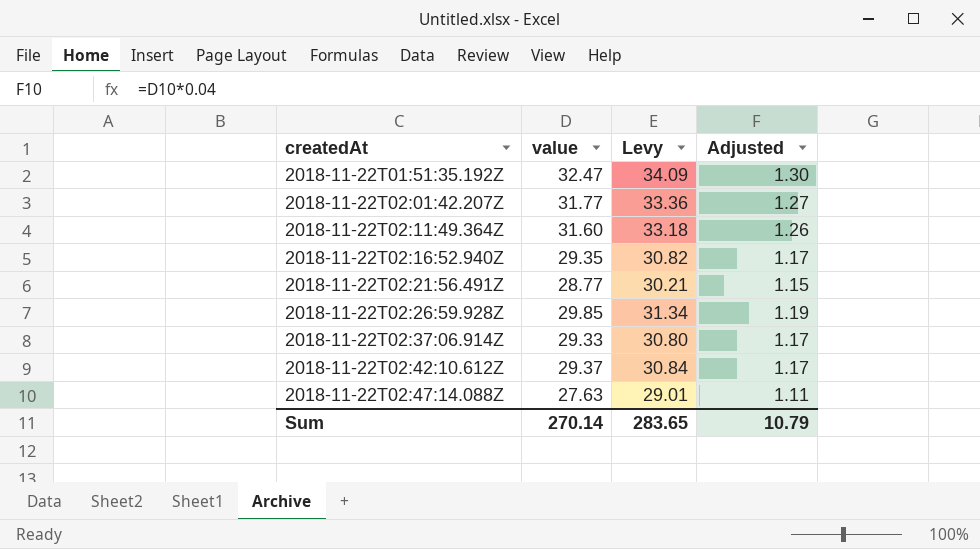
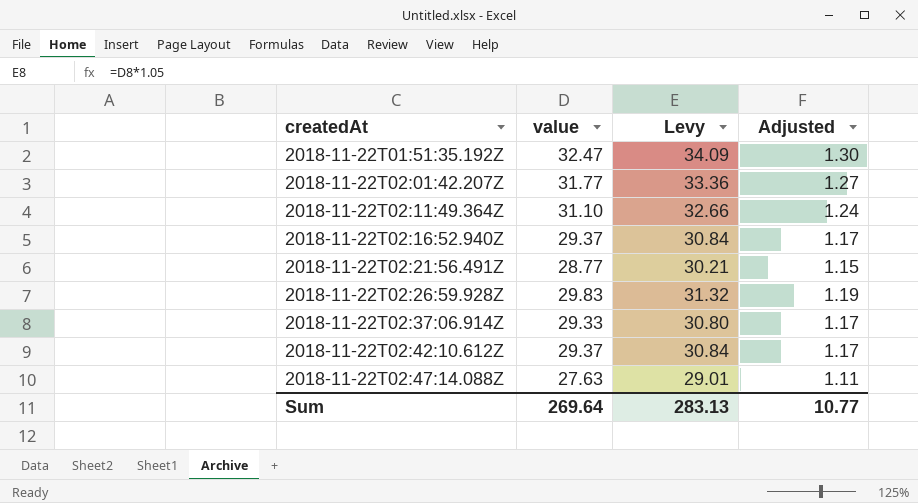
2018-11-22T02:11:49.364Z | value: 31.60 -> 31.10
2018-11-22T02:11:49.364Z | Levy: 33.18 -> 32.66
2018-11-22T02:11:49.364Z | Adjusted: 1.26 -> 1.24
2018-11-22T02:16:52.940Z | value: 29.35 -> 29.37
2018-11-22T02:16:52.940Z | Levy: 30.82 -> 30.84
2018-11-22T02:26:59.928Z | value: 29.85 -> 29.83
2018-11-22T02:26:59.928Z | Levy: 31.34 -> 31.32
Sum | value: 270.14 -> 269.64
Sum | Levy: 283.65 -> 283.13
Sum | Adjusted: 10.79 -> 10.77

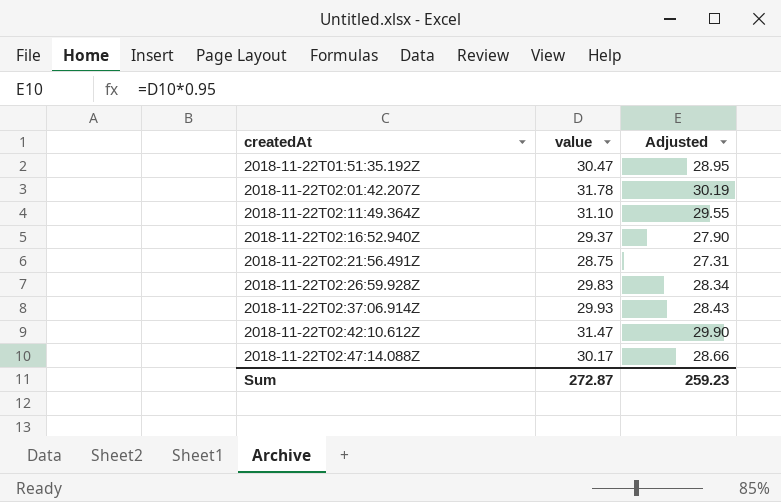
column Levy | formula: [value] * 1.05 -> none
column Adjusted | formula: [value] * 0.04 -> [value] * 0.95
2018-11-22T01:51:35.192Z | value: 32.47 -> 30.47
2018-11-22T02:01:42.207Z | value: 31.77 -> 31.78
2018-11-22T02:21:56.491Z | value: 28.77 -> 28.75
2018-11-22T02:37:06.914Z | value: 29.33 -> 29.93
2018-11-22T02:42:10.612Z | value: 29.37 -> 31.47
2018-11-22T02:47:14.088Z | value: 27.63 -> 30.17
Sum | value: 269.64 -> 272.87
Sum | Adjusted: 10.77 -> 259.23

